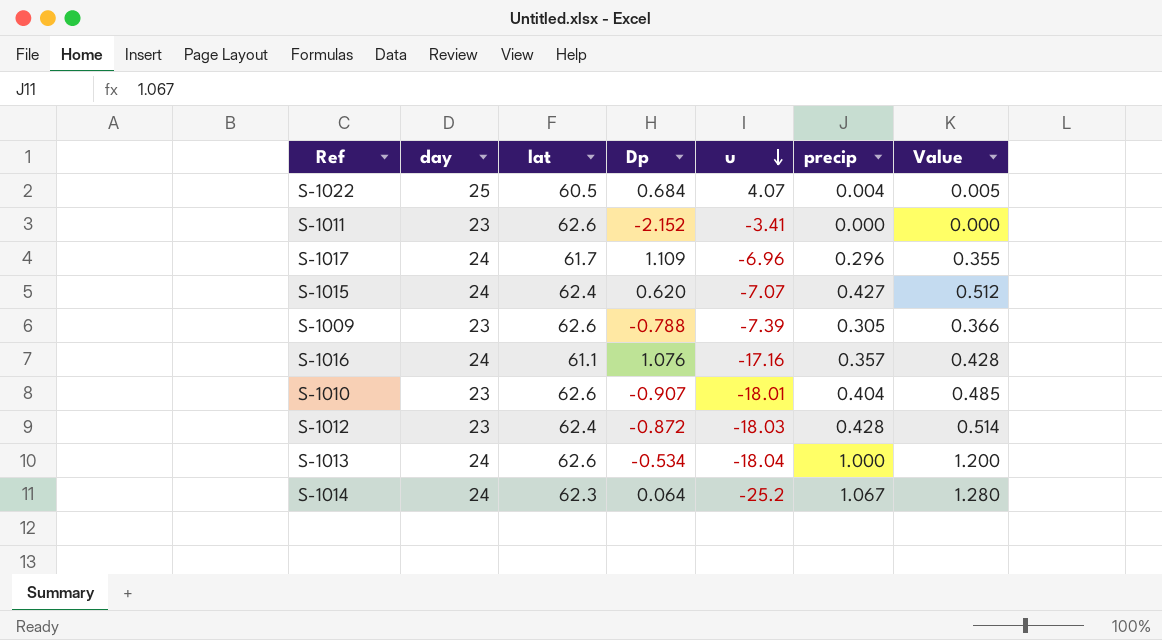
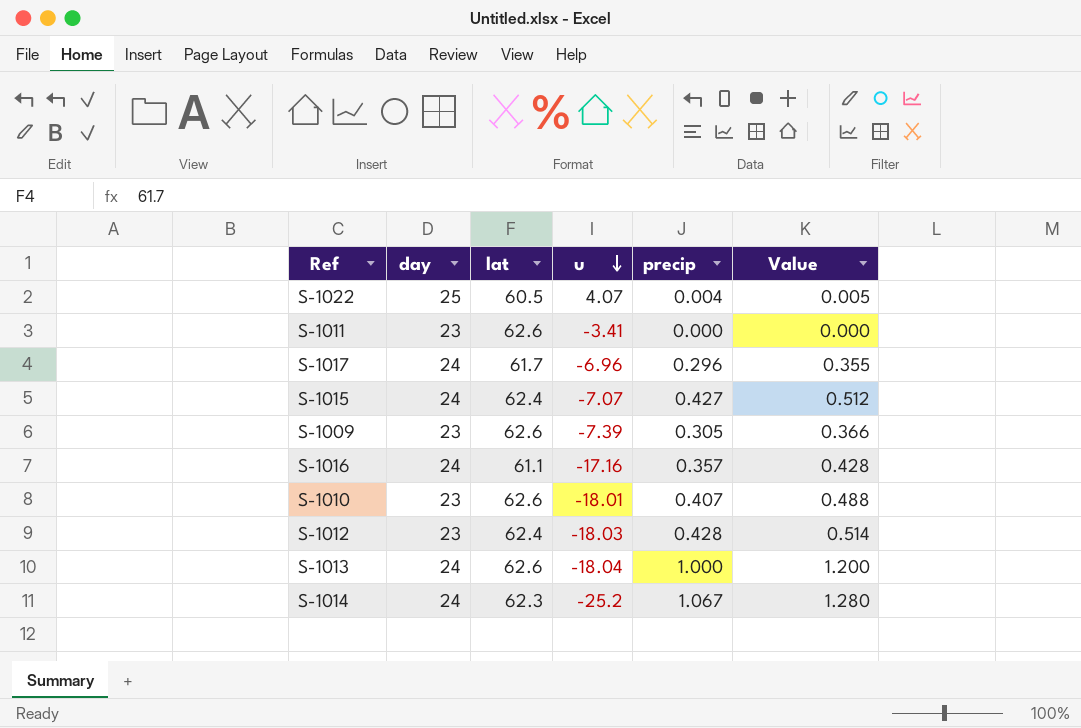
column Dp | position: 4 -> none
S-1010 | precip: 0.404 -> 0.407
S-1010 | Value: 0.485 -> 0.488

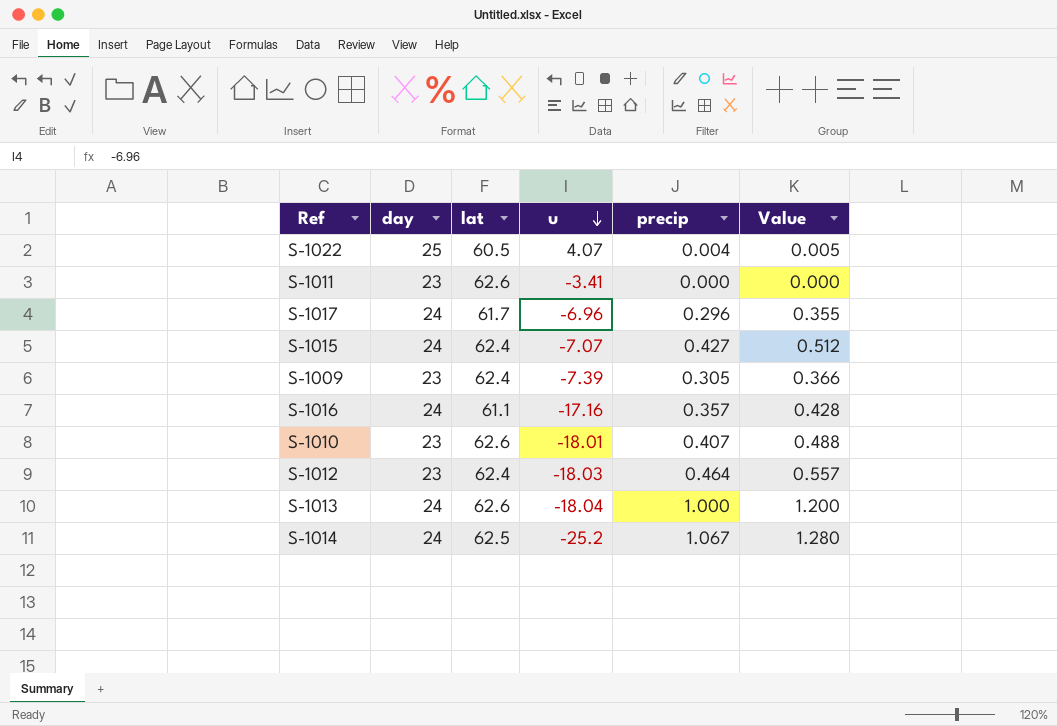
S-1009 | lat: 62.6 -> 62.4
S-1012 | precip: 0.428 -> 0.464
S-1012 | Value: 0.514 -> 0.557
S-1014 | lat: 62.3 -> 62.5

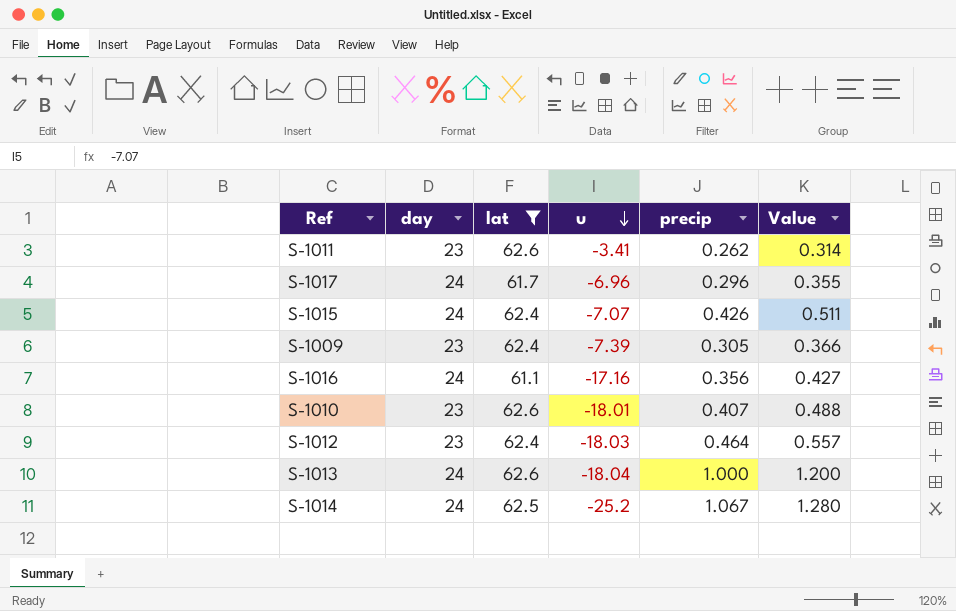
filter: none -> lat != 60.5
S-1011 | precip: 0.000 -> 0.262
S-1011 | Value: 0.000 -> 0.314
S-1015 | precip: 0.427 -> 0.426
S-1015 | Value: 0.512 -> 0.511
S-1016 | precip: 0.357 -> 0.356
S-1016 | Value: 0.428 -> 0.427

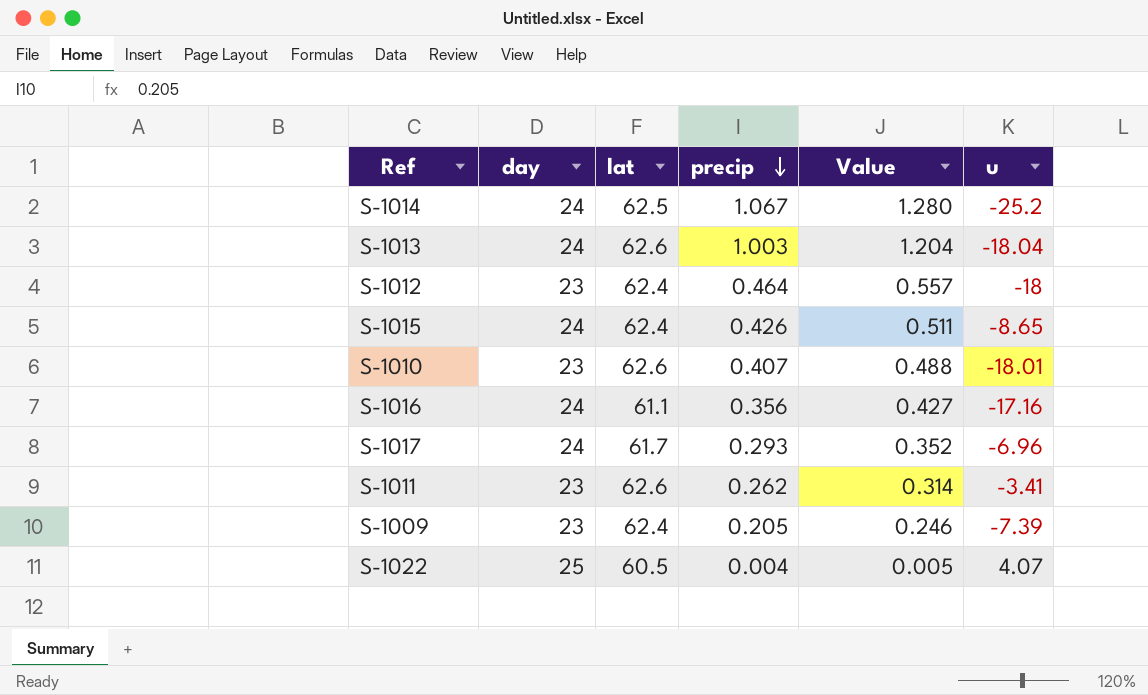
filter: lat != 60.5 -> none
row order: u descending -> precip descending
column u | position: 4 -> 6
S-1013 | precip: 1.000 -> 1.003
S-1013 | Value: 1.200 -> 1.204
S-1012 | u: -18.03 -> -18
S-1015 | u: -7.07 -> -8.65
S-1017 | precip: 0.296 -> 0.293
S-1017 | Value: 0.355 -> 0.352
S-1009 | precip: 0.305 -> 0.205
S-1009 | Value: 0.366 -> 0.246

